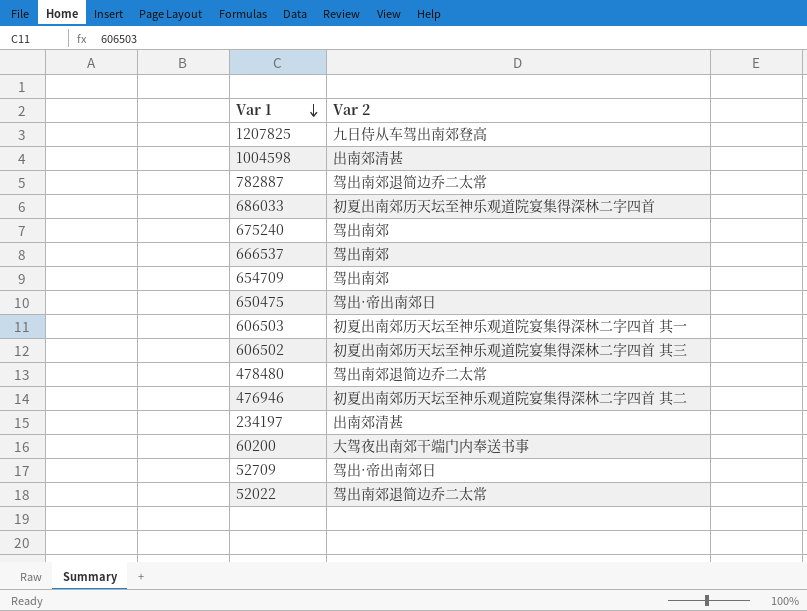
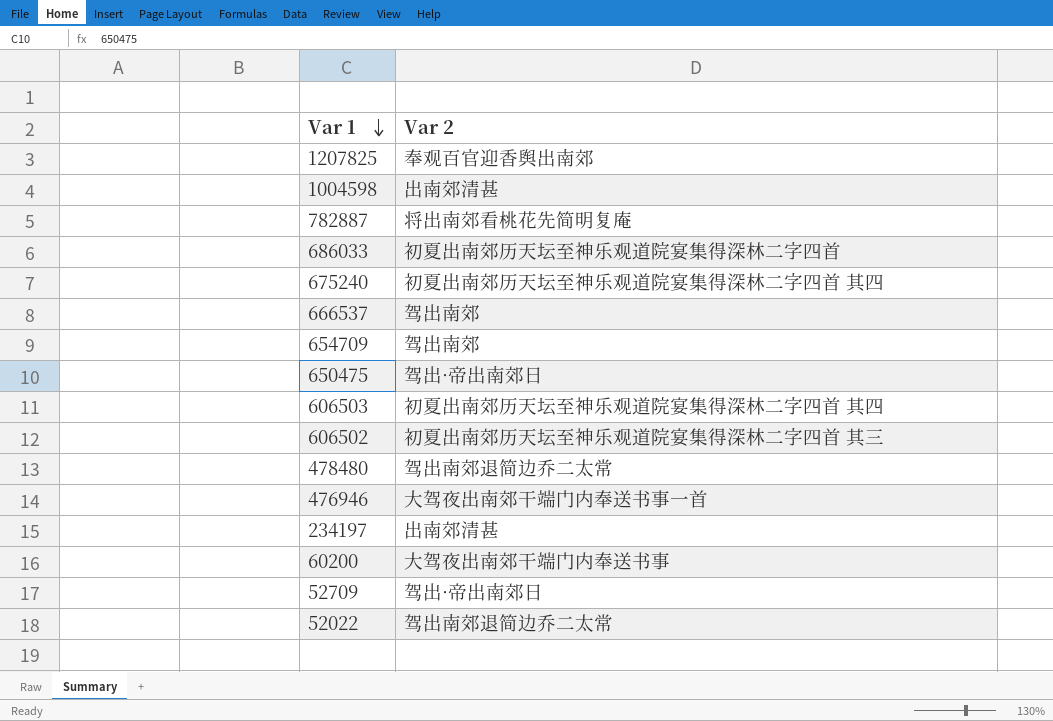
1207825 | Var 2: 九日侍从车驾出南郊登高 -> 奉观百官迎香舆出南郊
782887 | Var 2: 驾出南郊退简边乔二太常 -> 将出南郊看桃花先简明复庵
675240 | Var 2: 驾出南郊 -> 初夏出南郊历天坛至神乐观道院宴集得深林二字四首 其四
606503 | Var 2: 初夏出南郊历天坛至神乐观道院宴集得深林二字四首 其一 -> 初夏出南郊历天坛至神乐观道院宴集得深林二字四首 其四
476946 | Var 2: 初夏出南郊历天坛至神乐观道院宴集得深林二字四首 其二 -> 大驾夜出南郊干端门内奉送书事一首

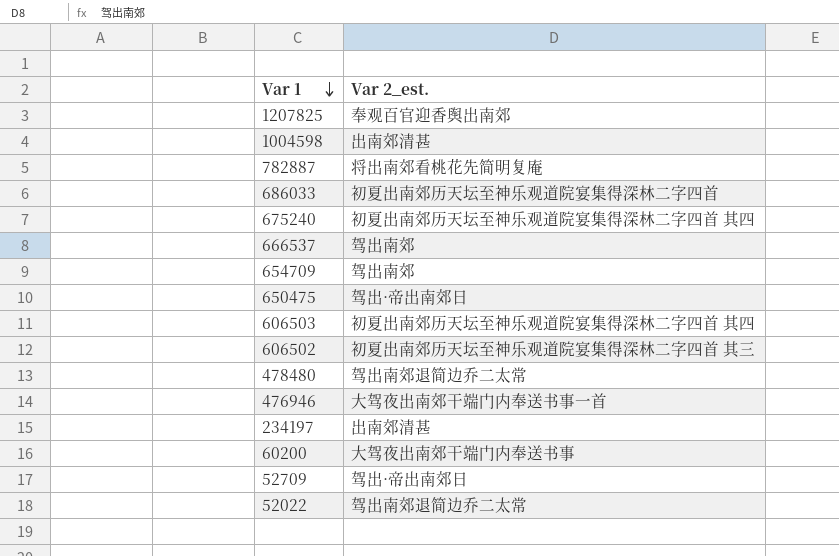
column name: Var 2 -> Var 2_est.

